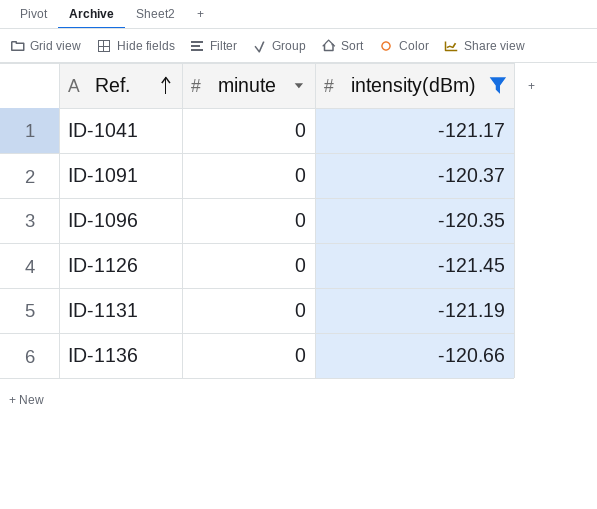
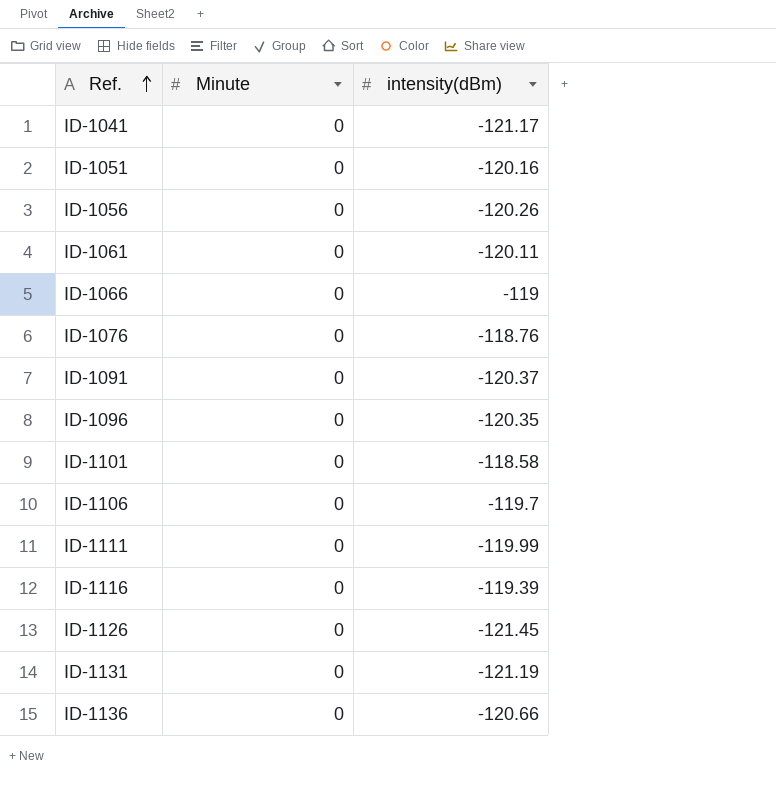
filter: intensity(dBm) <= -120.35 -> none
column name: minute -> Minute

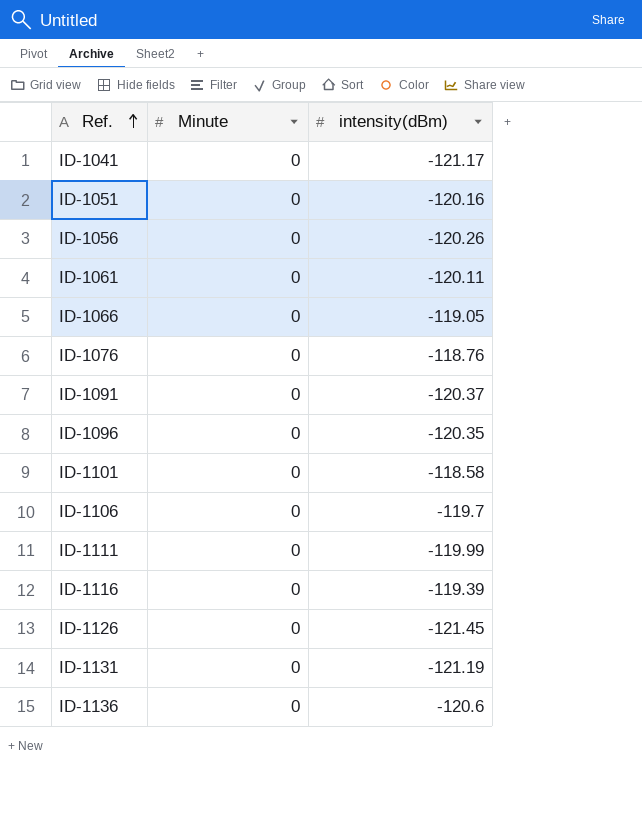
ID-1066 | intensity(dBm): -119 -> -119.05
ID-1136 | intensity(dBm): -120.66 -> -120.6

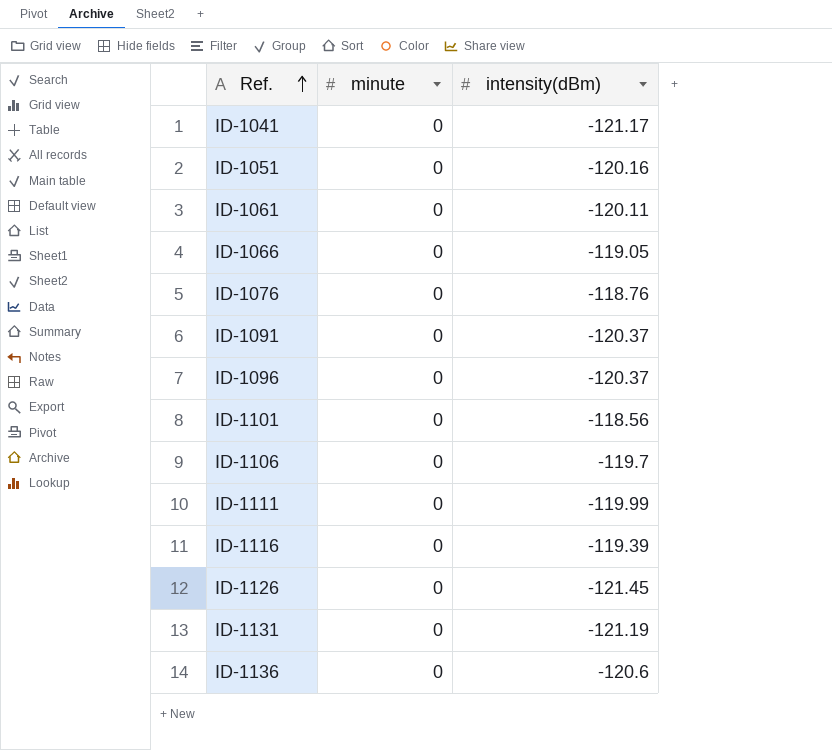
column name: Minute -> minute
row ID-1056: 0 | -120.26 -> none
ID-1096 | intensity(dBm): -120.35 -> -120.37
ID-1101 | intensity(dBm): -118.58 -> -118.56

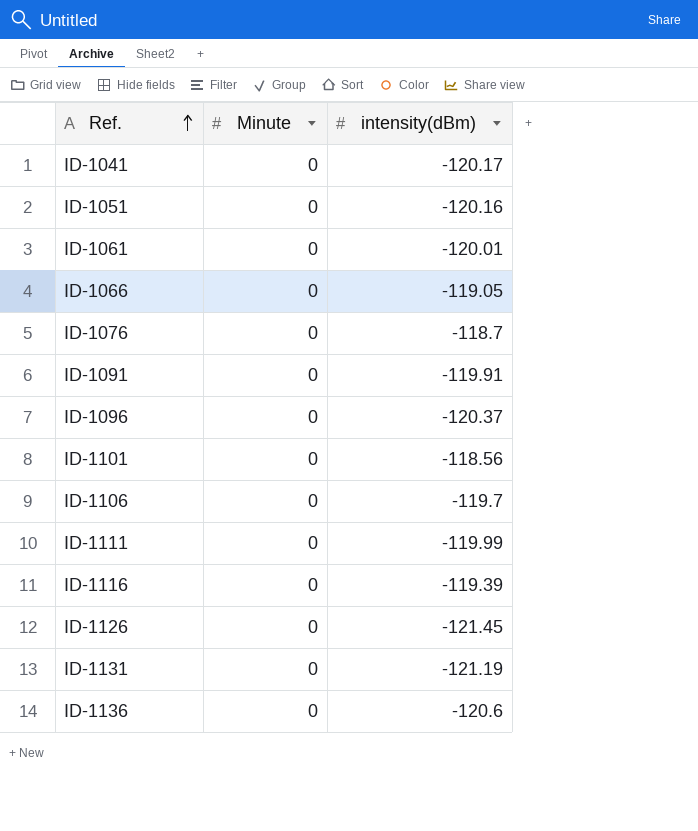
column name: minute -> Minute
ID-1041 | intensity(dBm): -121.17 -> -120.17
ID-1061 | intensity(dBm): -120.11 -> -120.01
ID-1076 | intensity(dBm): -118.76 -> -118.7
ID-1091 | intensity(dBm): -120.37 -> -119.91

